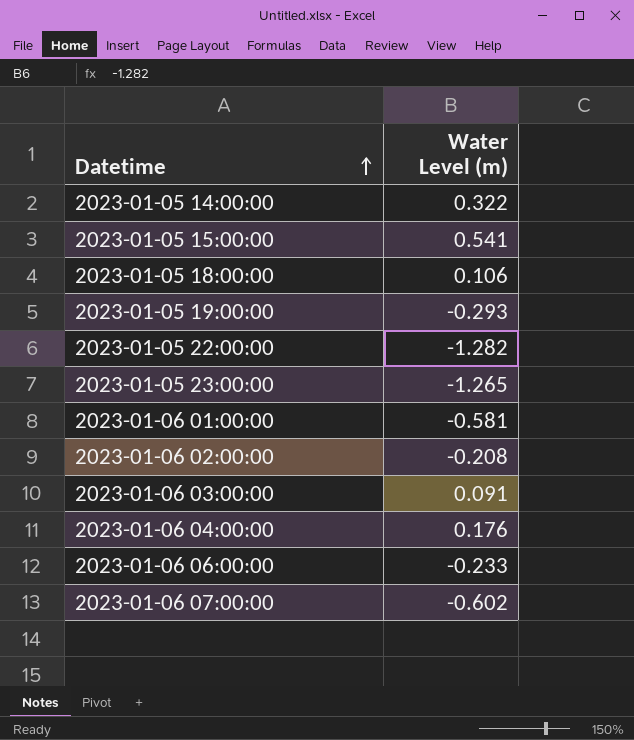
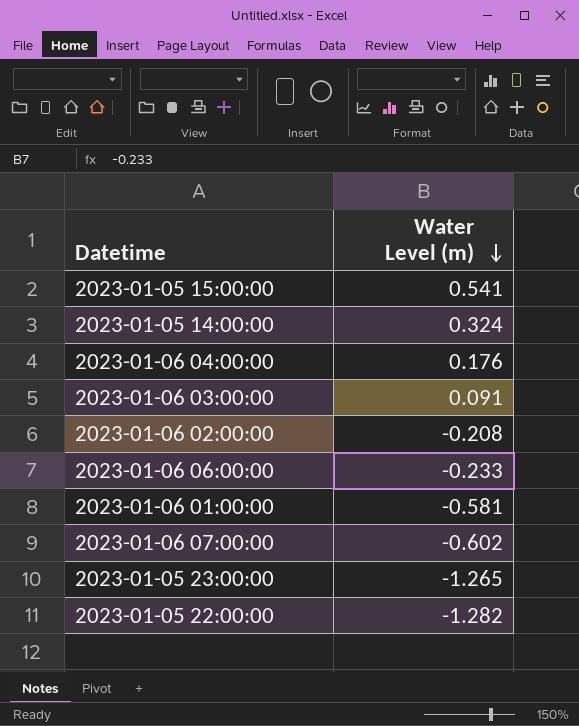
row order: Datetime ascending -> Water Level (m) descending
row 2023-01-05 18:00:00: 0.106 -> none
row 2023-01-05 19:00:00: -0.293 -> none
2023-01-05 14:00:00 | Water Level (m): 0.322 -> 0.324

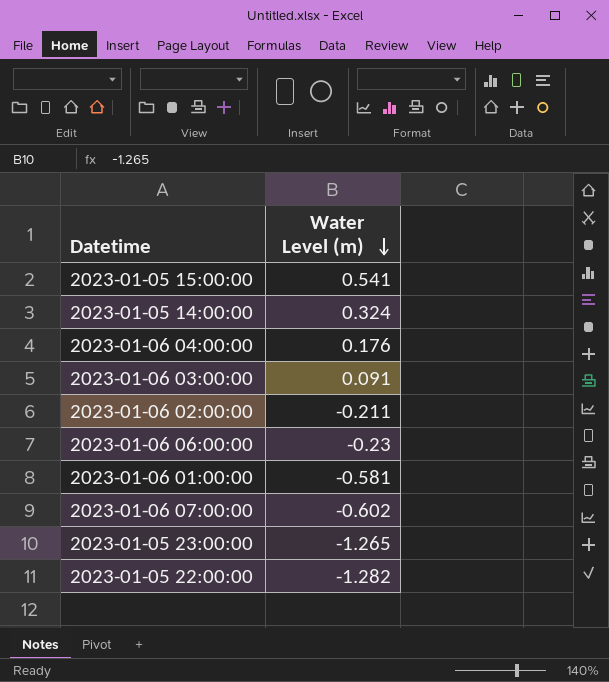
2023-01-06 02:00:00 | Water Level (m): -0.208 -> -0.211
2023-01-06 06:00:00 | Water Level (m): -0.233 -> -0.23

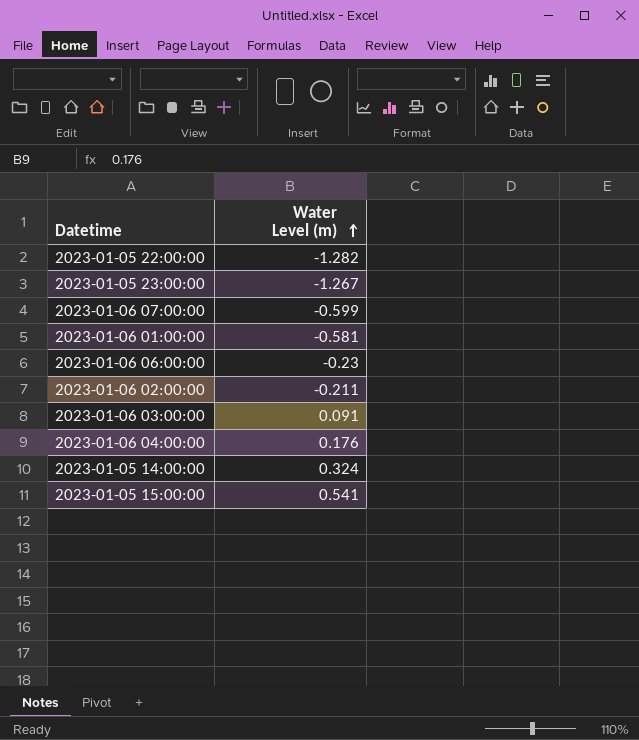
row order: Water Level (m) descending -> Water Level (m) ascending
2023-01-05 23:00:00 | Water Level (m): -1.265 -> -1.267
2023-01-06 07:00:00 | Water Level (m): -0.602 -> -0.599

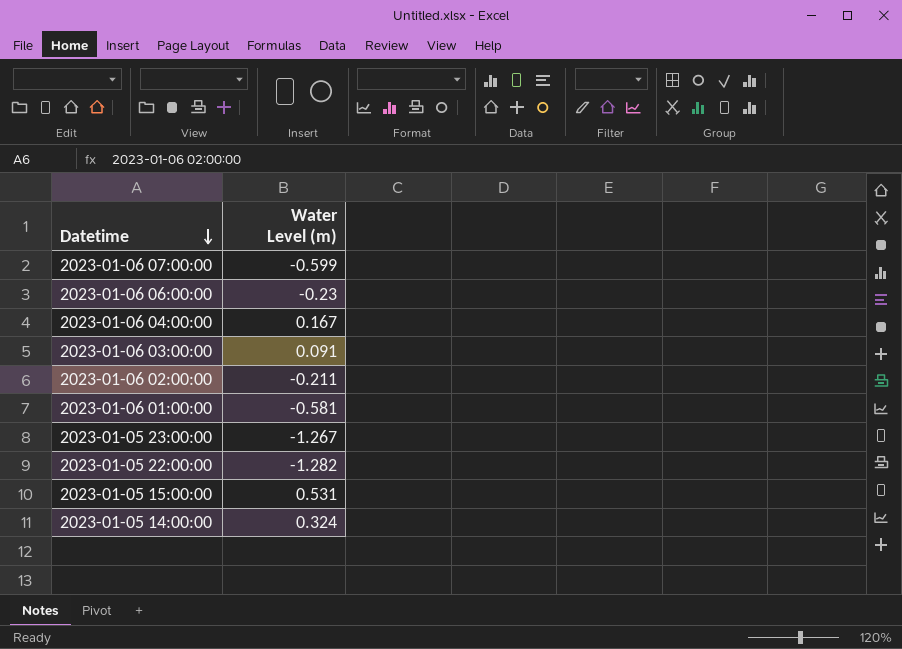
row order: Water Level (m) ascending -> Datetime descending
2023-01-06 04:00:00 | Water Level (m): 0.176 -> 0.167
2023-01-05 15:00:00 | Water Level (m): 0.541 -> 0.531

